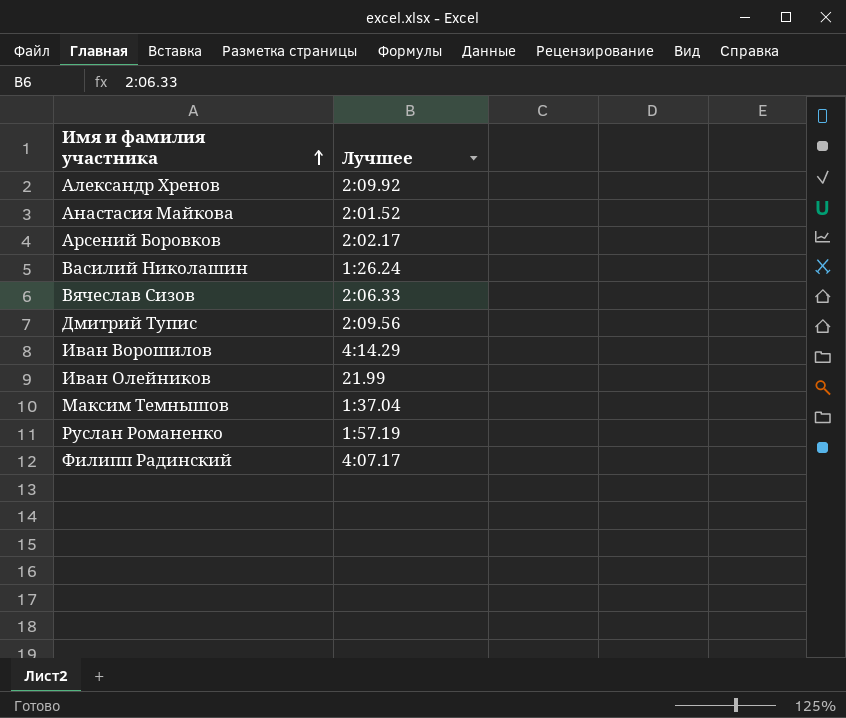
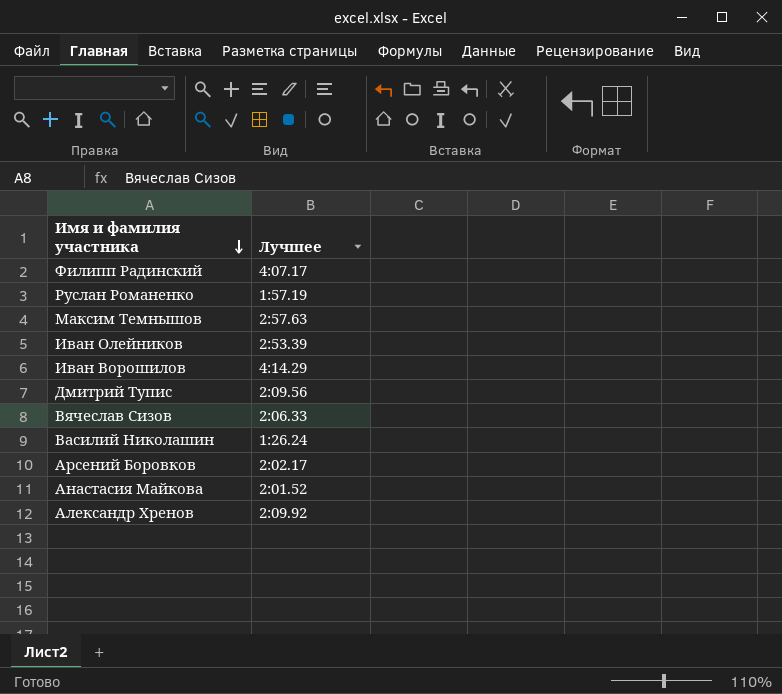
row order: Имя и фамилия участника ascending -> Имя и фамилия участника descending
Максим Темнышов | Лучшее: 1:37.04 -> 2:57.63
Иван Олейников | Лучшее: 21.99 -> 2:53.39

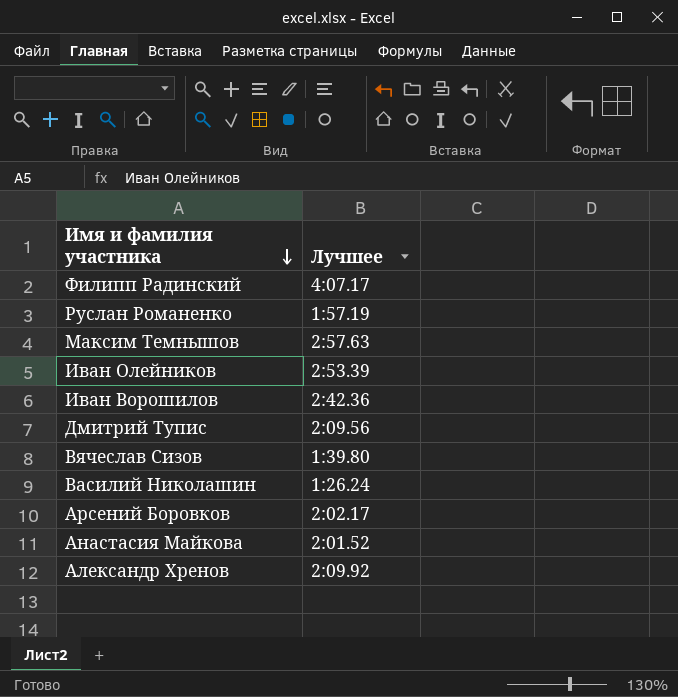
Иван Ворошилов | Лучшее: 4:14.29 -> 2:42.36
Вячеслав Сизов | Лучшее: 2:06.33 -> 1:39.80

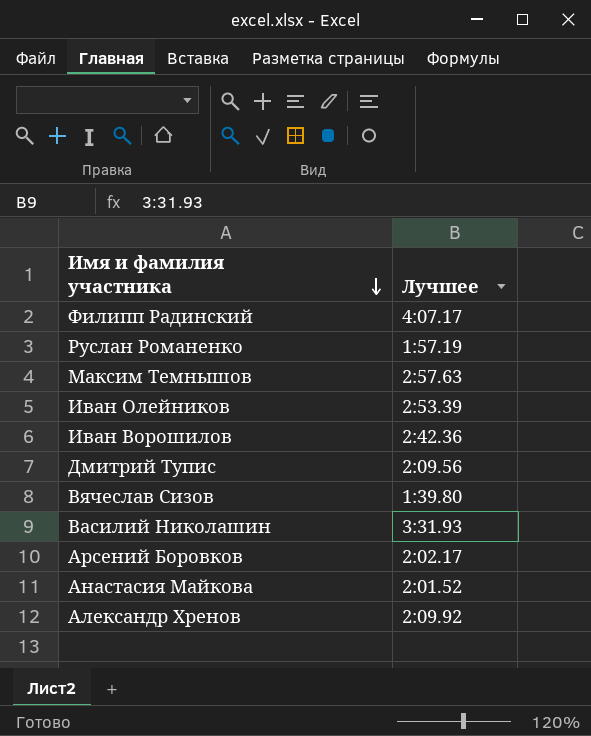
Василий Николашин | Лучшее: 1:26.24 -> 3:31.93

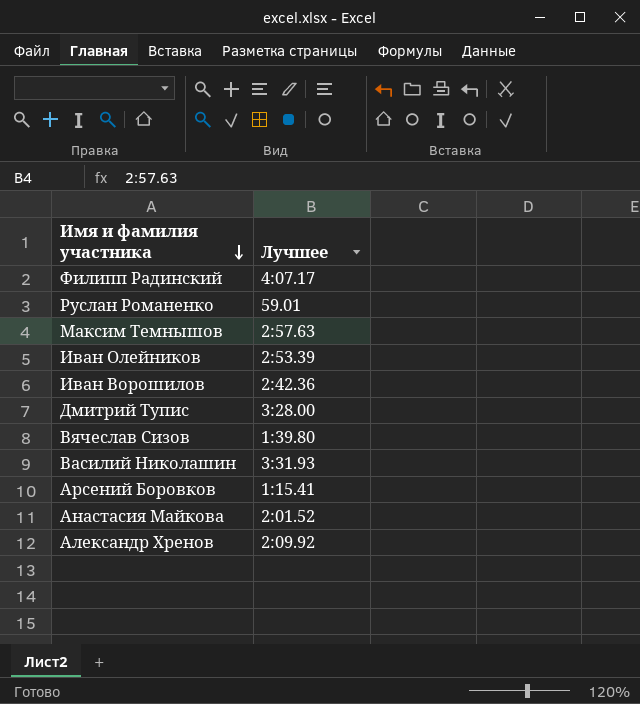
Руслан Романенко | Лучшее: 1:57.19 -> 59.01
Дмитрий Тупис | Лучшее: 2:09.56 -> 3:28.00
Арсений Боровков | Лучшее: 2:02.17 -> 1:15.41

